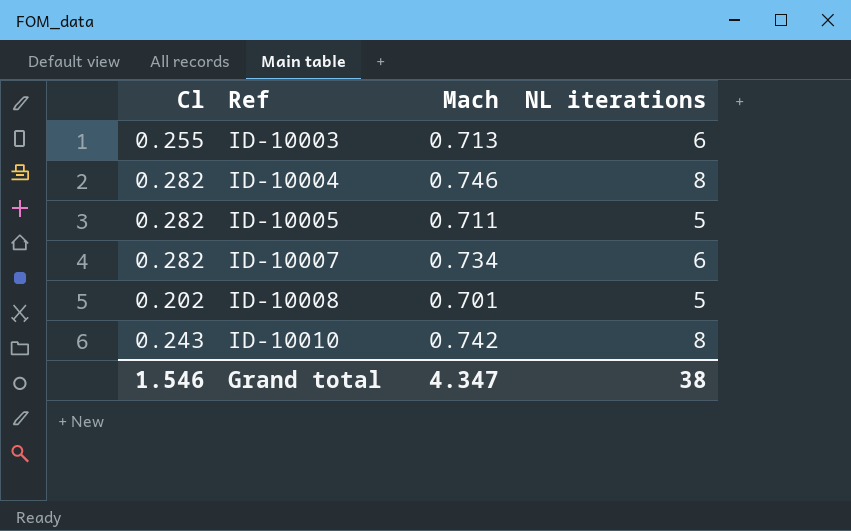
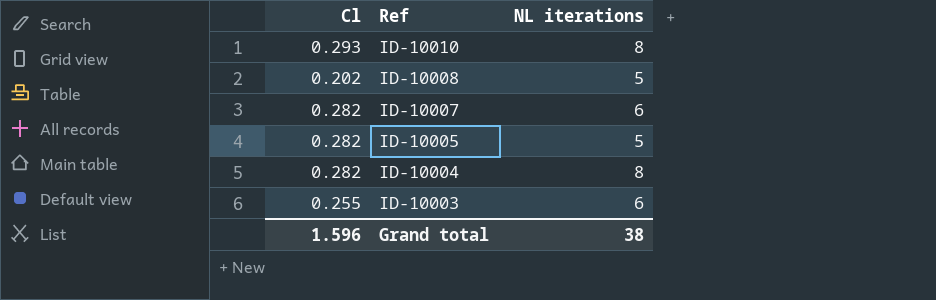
row order: Ref ascending -> Ref descending
column Mach | position: 3 -> none
ID-10010 | Cl: 0.243 -> 0.293
Grand total | Cl: 1.546 -> 1.596

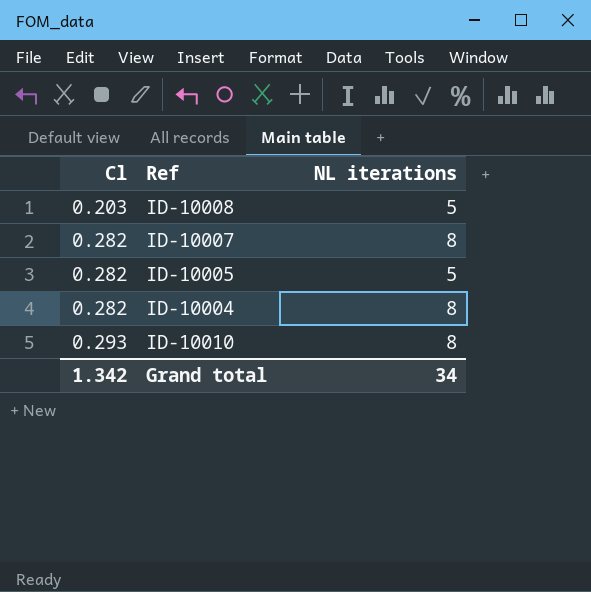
row order: Ref descending -> Cl ascending
row ID-10003: 0.255 | 6 -> none
ID-10008 | Cl: 0.202 -> 0.203
ID-10007 | NL iterations: 6 -> 8
Grand total | Cl: 1.596 -> 1.342
Grand total | NL iterations: 38 -> 34

